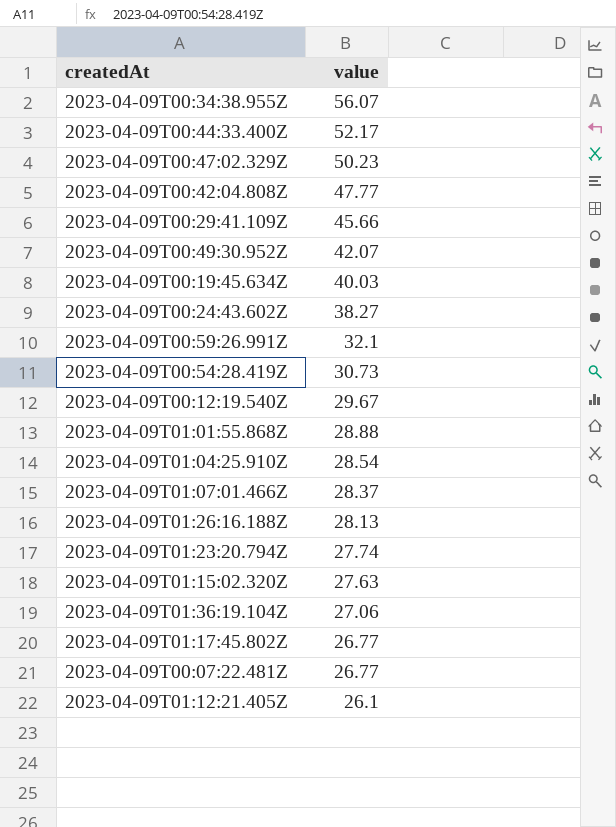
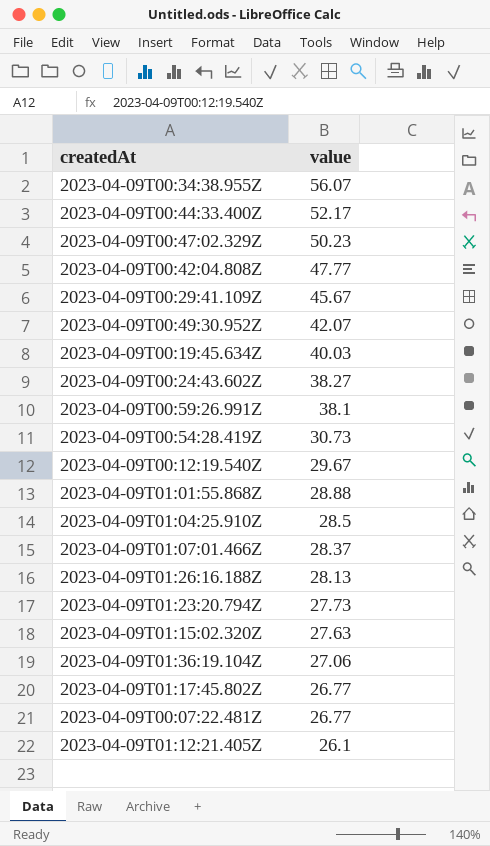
2023-04-09T00:29:41.109Z | value: 45.66 -> 45.67
2023-04-09T00:59:26.991Z | value: 32.1 -> 38.1
2023-04-09T01:04:25.910Z | value: 28.54 -> 28.5
2023-04-09T01:23:20.794Z | value: 27.74 -> 27.73

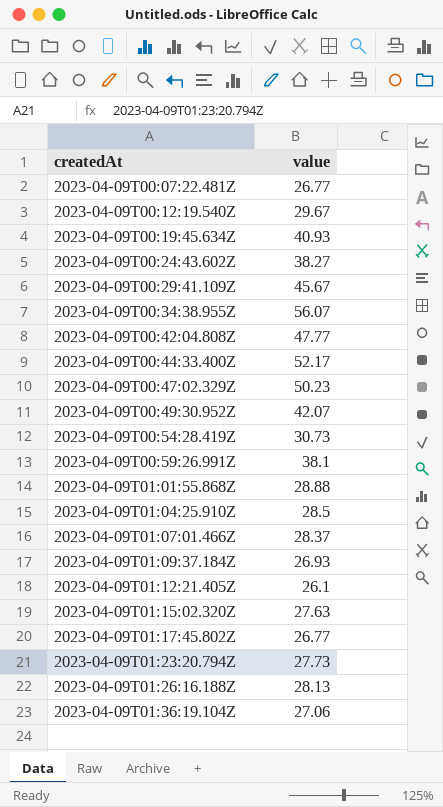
row order: value descending -> createdAt ascending
2023-04-09T00:19:45.634Z | value: 40.03 -> 40.93
row 2023-04-09T01:09:37.184Z: none -> 26.93

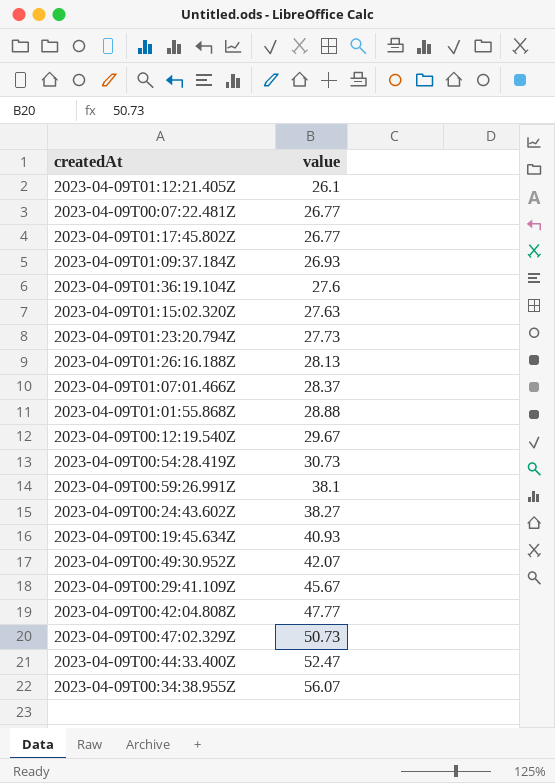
row order: createdAt ascending -> value ascending
row 2023-04-09T01:04:25.910Z: 28.5 -> none
2023-04-09T01:36:19.104Z | value: 27.06 -> 27.6
2023-04-09T00:47:02.329Z | value: 50.23 -> 50.73
2023-04-09T00:44:33.400Z | value: 52.17 -> 52.47

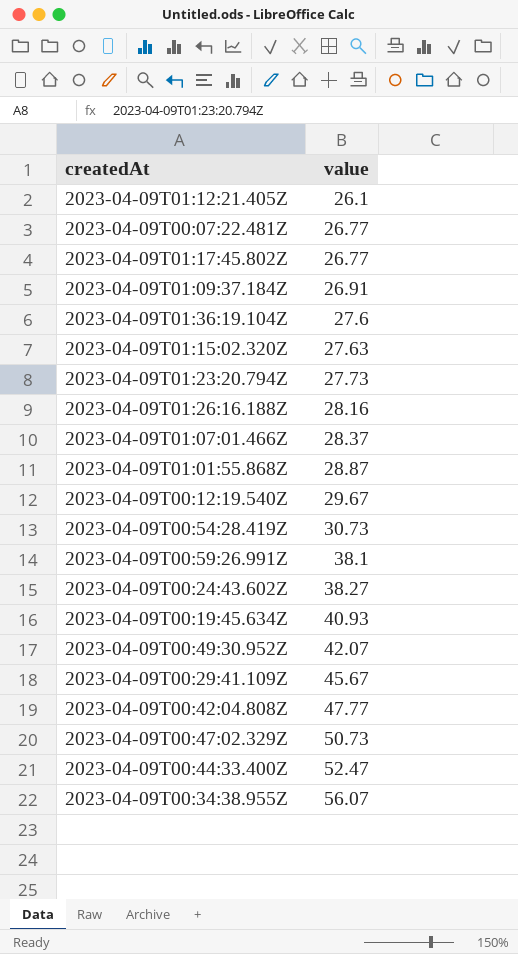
2023-04-09T01:09:37.184Z | value: 26.93 -> 26.91
2023-04-09T01:26:16.188Z | value: 28.13 -> 28.16
2023-04-09T01:01:55.868Z | value: 28.88 -> 28.87

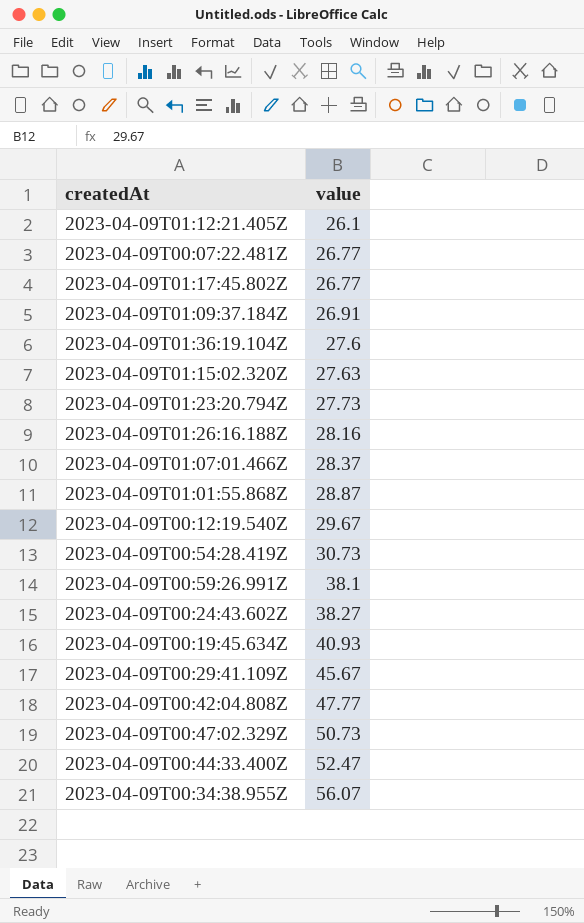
row 2023-04-09T00:49:30.952Z: 42.07 -> none

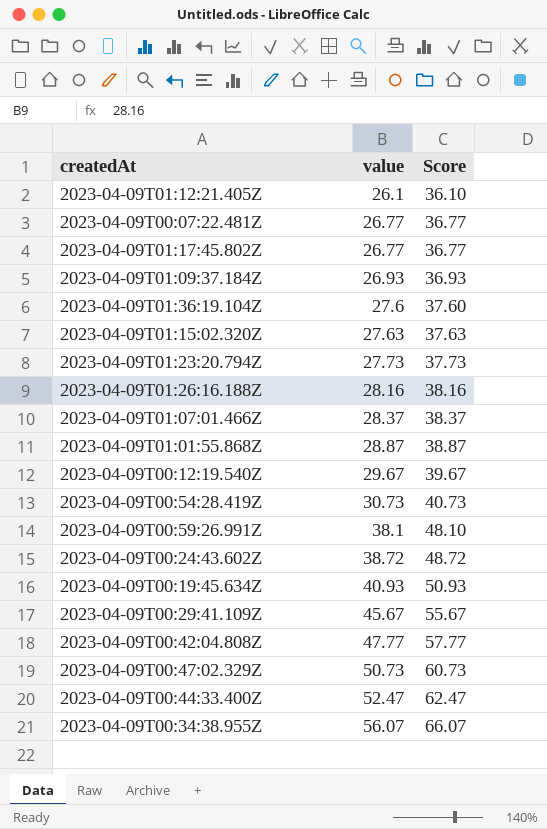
column Score | formula: none -> [value] + 10
2023-04-09T01:09:37.184Z | value: 26.91 -> 26.93
2023-04-09T00:24:43.602Z | value: 38.27 -> 38.72

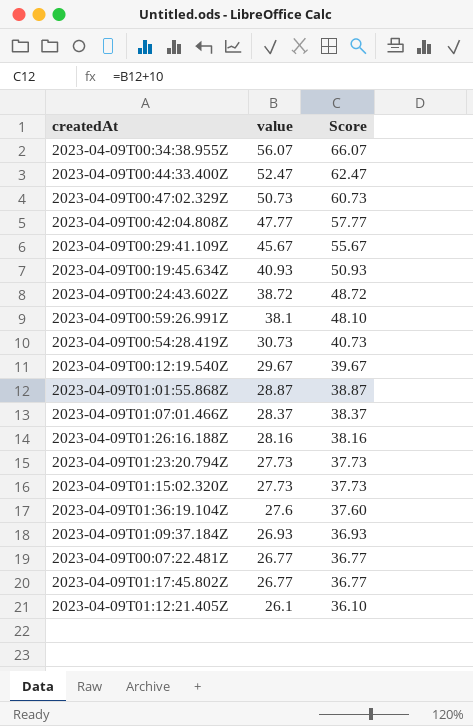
row order: value ascending -> value descending
2023-04-09T01:15:02.320Z | value: 27.63 -> 27.73
2023-04-09T01:15:02.320Z | Score: 37.63 -> 37.73

